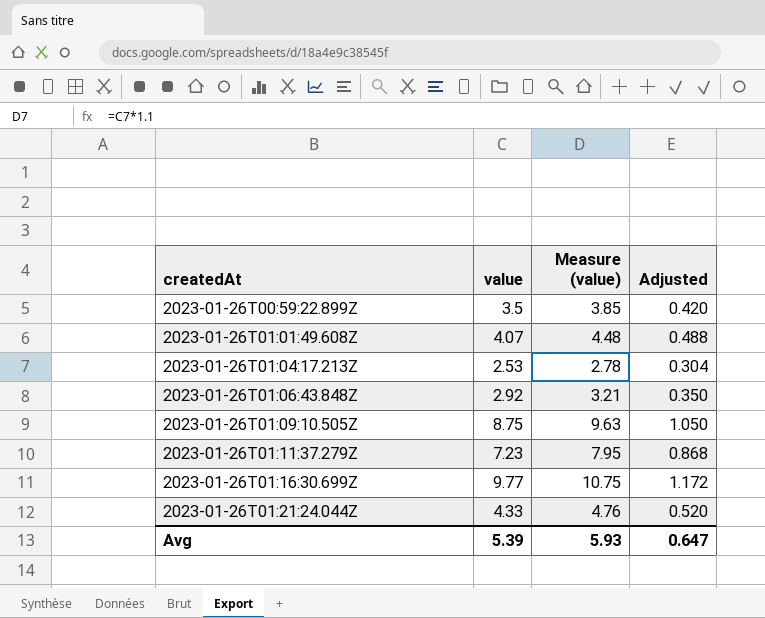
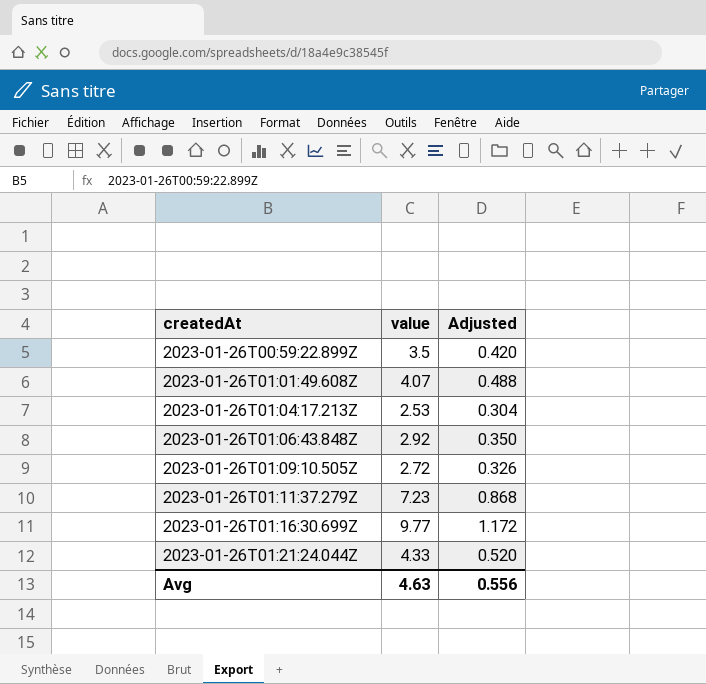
column Measure (value) | formula: [value] * 1.1 -> none
2023-01-26T01:09:10.505Z | value: 8.75 -> 2.72
2023-01-26T01:09:10.505Z | Adjusted: 1.050 -> 0.326
Avg | value: 5.39 -> 4.63
Avg | Adjusted: 0.647 -> 0.556

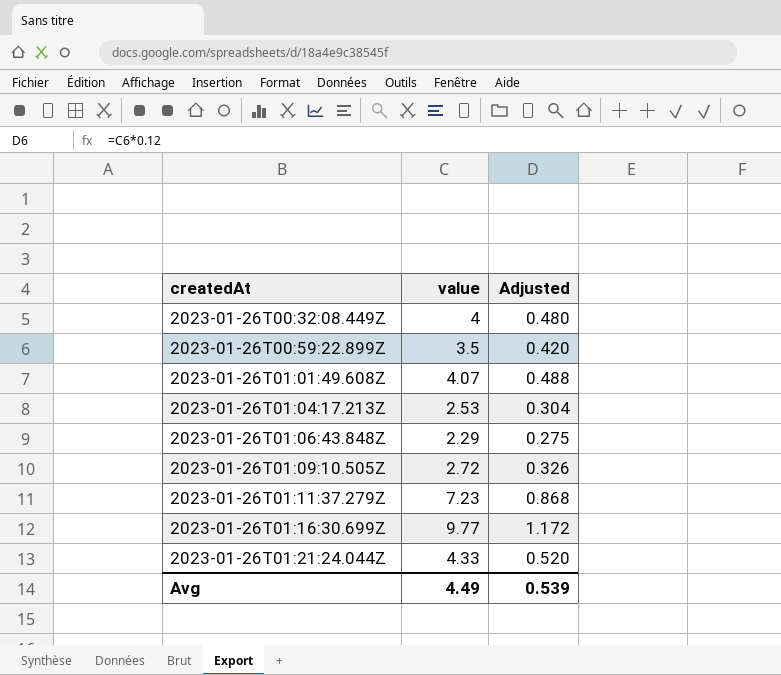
row 2023-01-26T00:32:08.449Z: none -> 4 | 0.480
2023-01-26T01:06:43.848Z | value: 2.92 -> 2.29
2023-01-26T01:06:43.848Z | Adjusted: 0.350 -> 0.275
Avg | value: 4.63 -> 4.49
Avg | Adjusted: 0.556 -> 0.539

